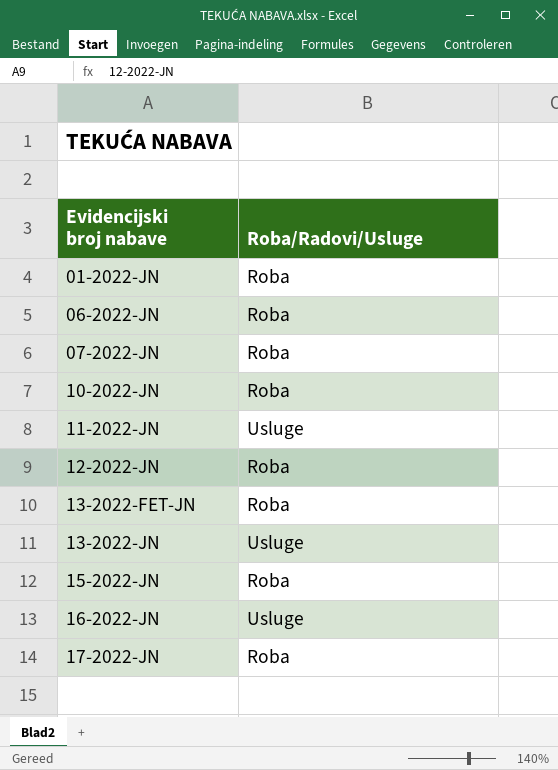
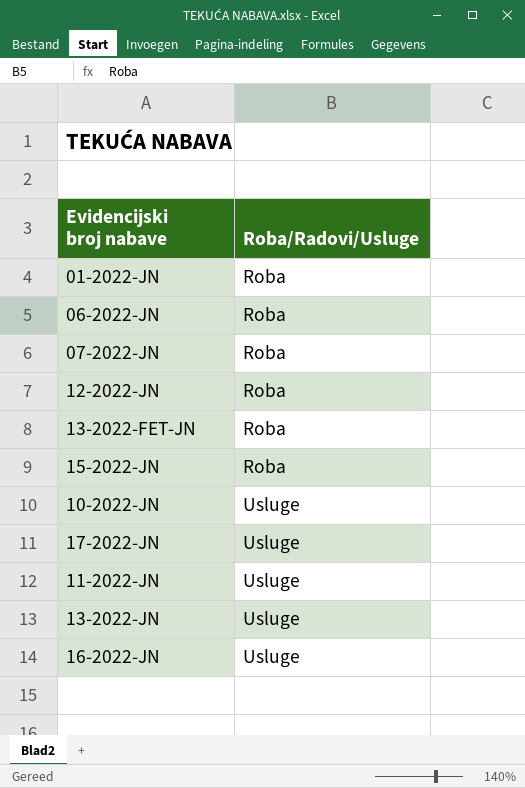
row order: Evidencijski broj nabave ascending -> Roba/Radovi/Usluge ascending
10-2022-JN | Roba/Radovi/Usluge: Roba -> Usluge
17-2022-JN | Roba/Radovi/Usluge: Roba -> Usluge

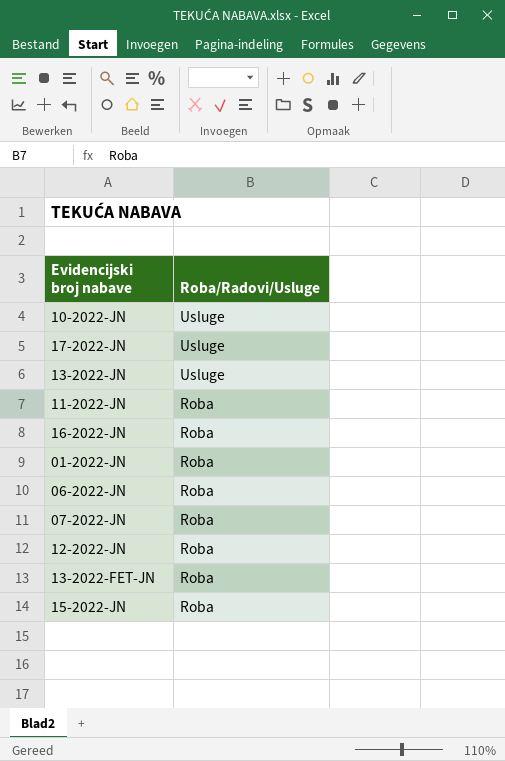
row order: Roba/Radovi/Usluge ascending -> Roba/Radovi/Usluge descending
11-2022-JN | Roba/Radovi/Usluge: Usluge -> Roba
16-2022-JN | Roba/Radovi/Usluge: Usluge -> Roba

